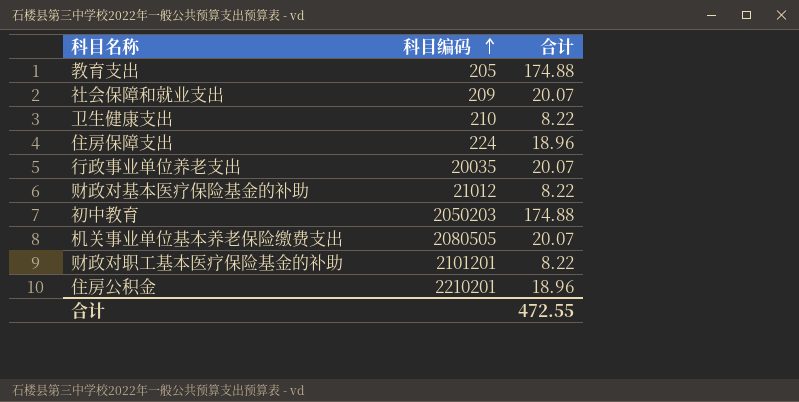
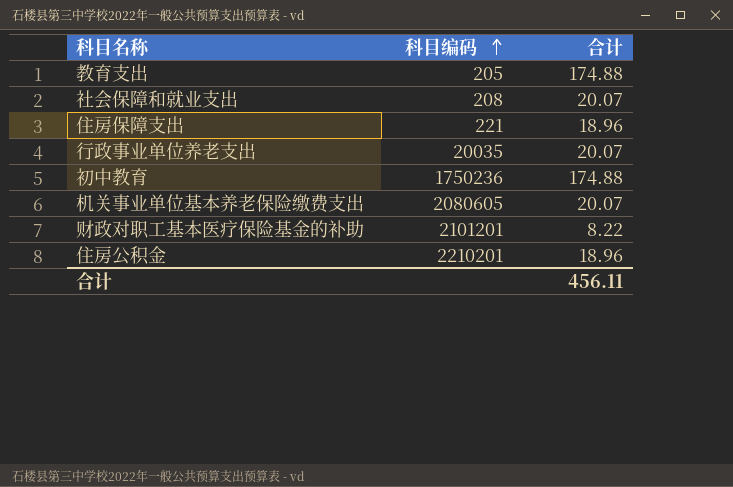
row 卫生健康支出: 210 | 8.22 -> none
row 财政对基本医疗保险基金的补助: 21012 | 8.22 -> none
社会保障和就业支出 | 科目编码: 209 -> 208
住房保障支出 | 科目编码: 224 -> 221
初中教育 | 科目编码: 2050203 -> 1750236
机关事业单位基本养老保险缴费支出 | 科目编码: 2080505 -> 2080605
合计 | 合计: 472.55 -> 456.11

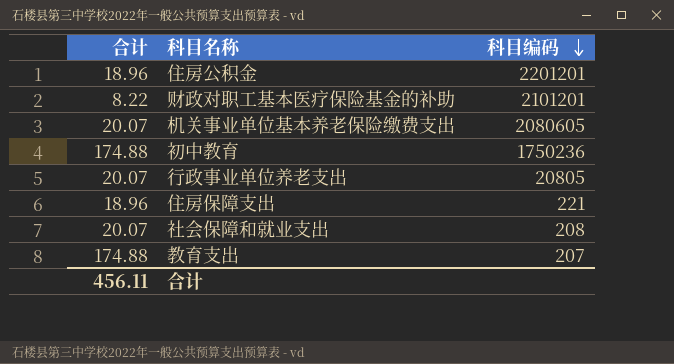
row order: 科目编码 ascending -> 科目编码 descending
column 合计 | position: 3 -> 1
住房公积金 | 科目编码: 2210201 -> 2201201
行政事业单位养老支出 | 科目编码: 20035 -> 20805
教育支出 | 科目编码: 205 -> 207

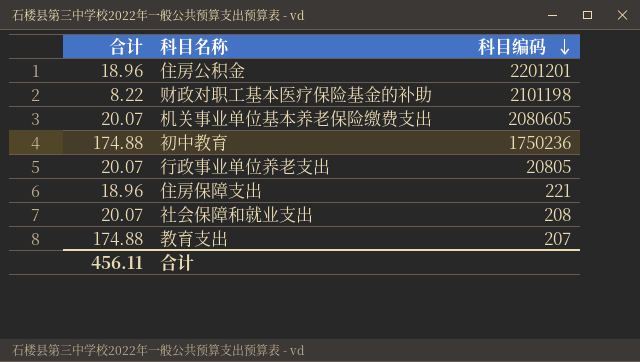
财政对职工基本医疗保险基金的补助 | 科目编码: 2101201 -> 2101198

